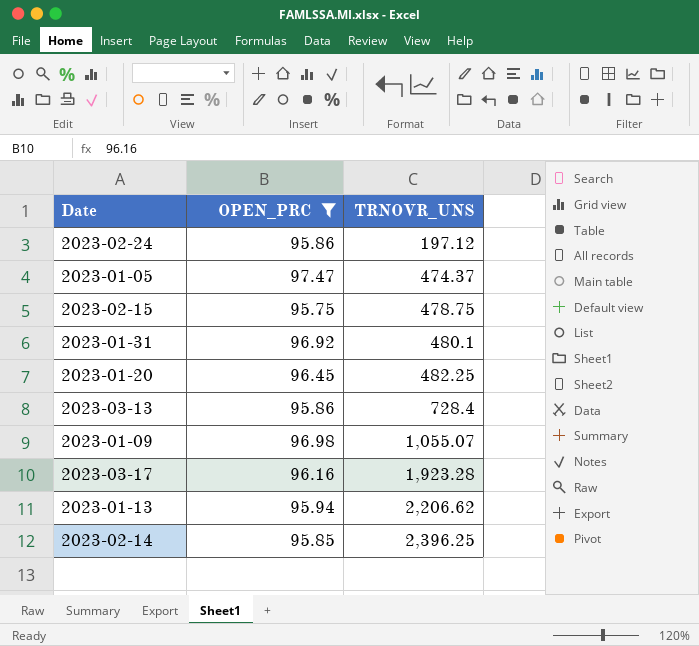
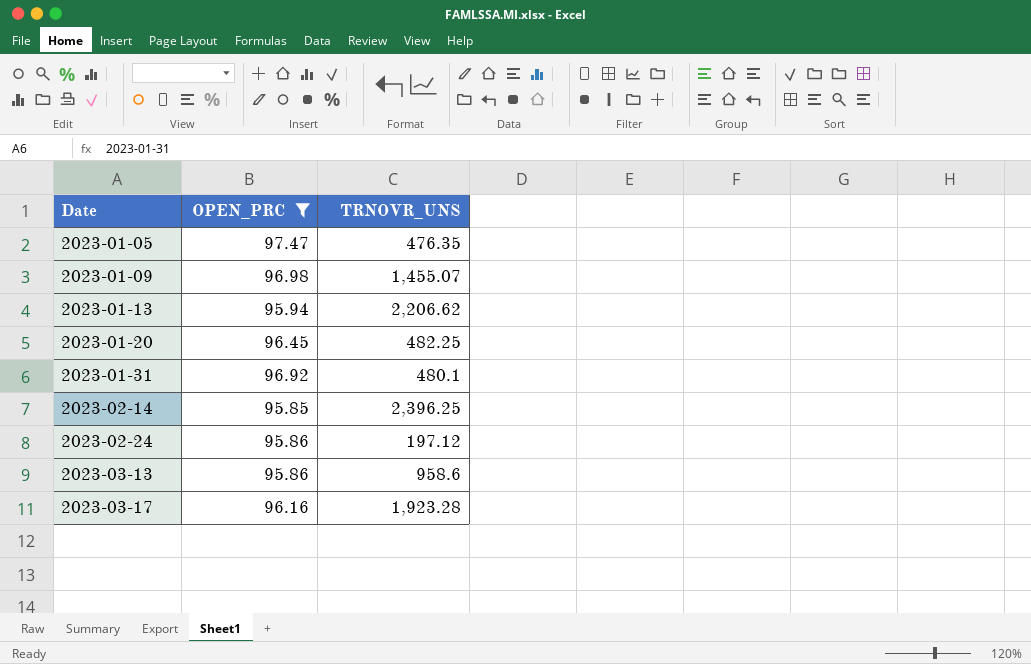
row order: TRNOVR_UNS ascending -> Date ascending
row 2023-02-15: 95.75 | 478.75 -> none
2023-01-05 | TRNOVR_UNS: 474.37 -> 476.35
2023-01-09 | TRNOVR_UNS: 1,055.07 -> 1,455.07
2023-03-13 | TRNOVR_UNS: 728.4 -> 958.6

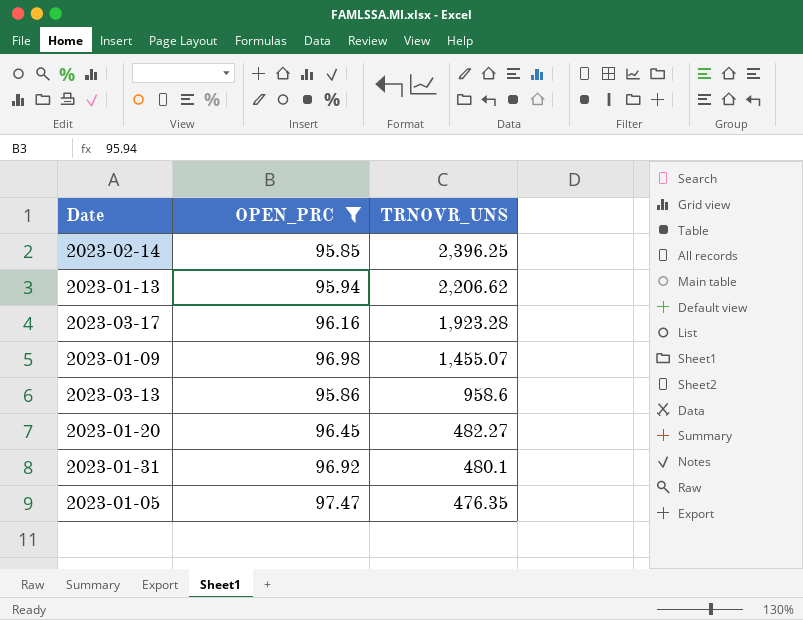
row order: Date ascending -> TRNOVR_UNS descending
row 2023-02-24: 95.86 | 197.12 -> none
2023-01-20 | TRNOVR_UNS: 482.25 -> 482.27

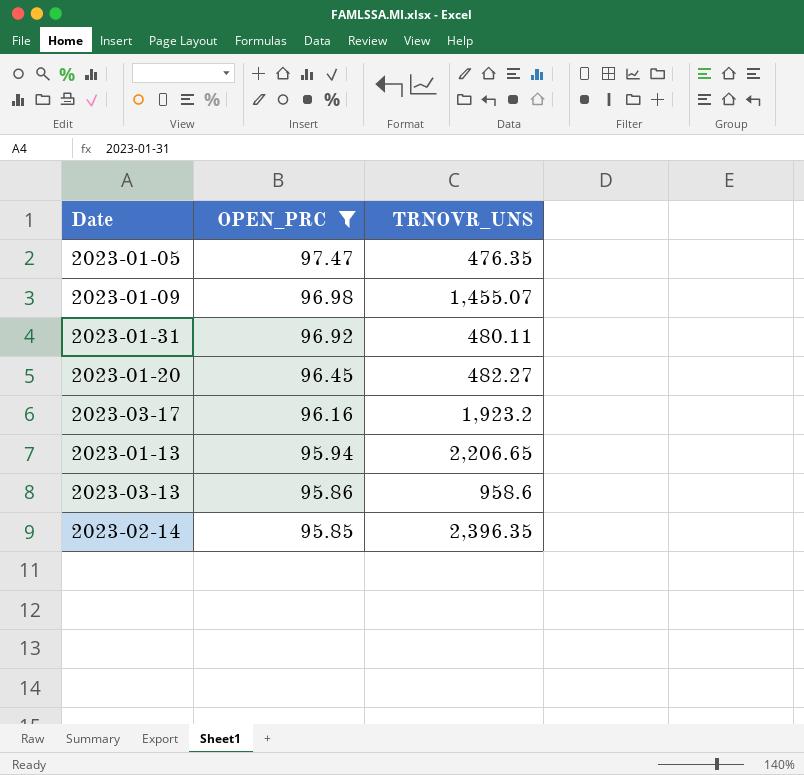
row order: TRNOVR_UNS descending -> OPEN_PRC descending
2023-01-31 | TRNOVR_UNS: 480.1 -> 480.11
2023-03-17 | TRNOVR_UNS: 1,923.28 -> 1,923.2
2023-01-13 | TRNOVR_UNS: 2,206.62 -> 2,206.65
2023-02-14 | TRNOVR_UNS: 2,396.25 -> 2,396.35

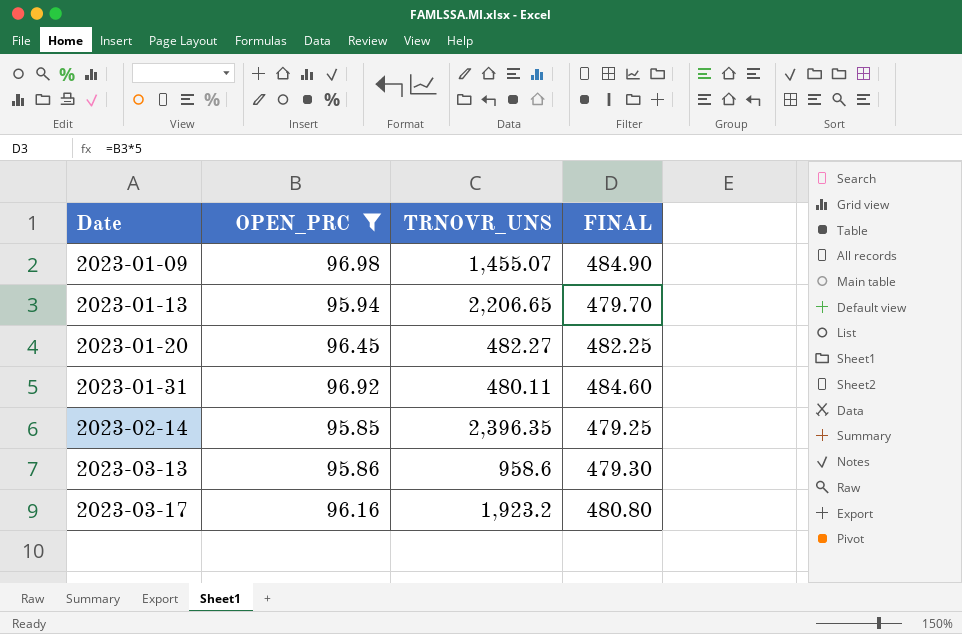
row order: OPEN_PRC descending -> Date ascending
column FINAL | formula: none -> [OPEN_PRC] * 5
row 2023-01-05: 97.47 | 476.35 -> none

